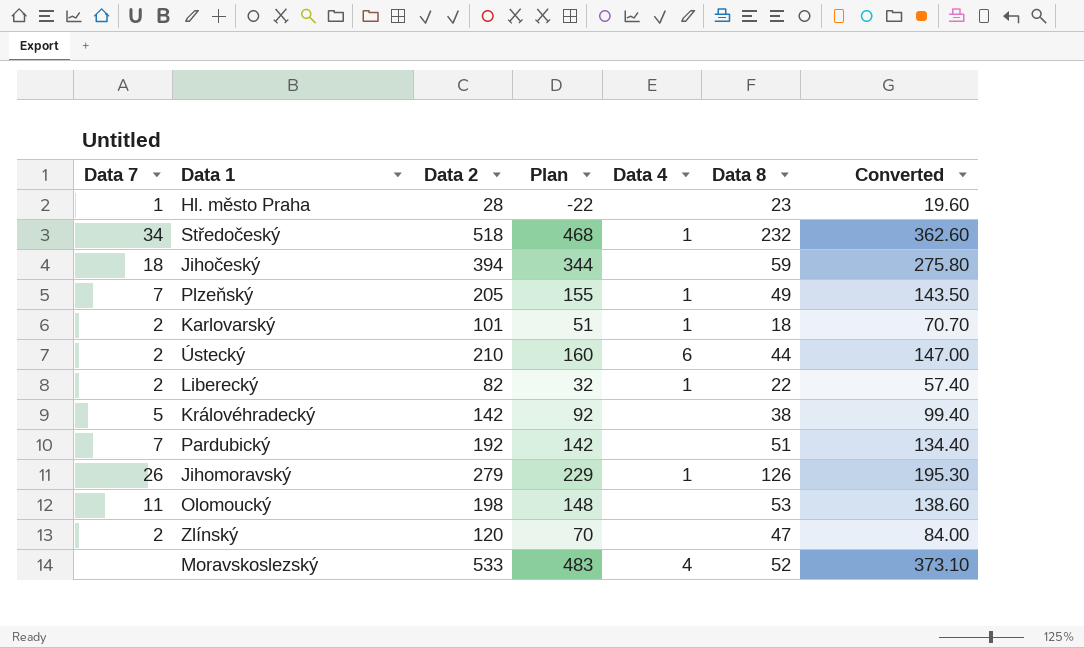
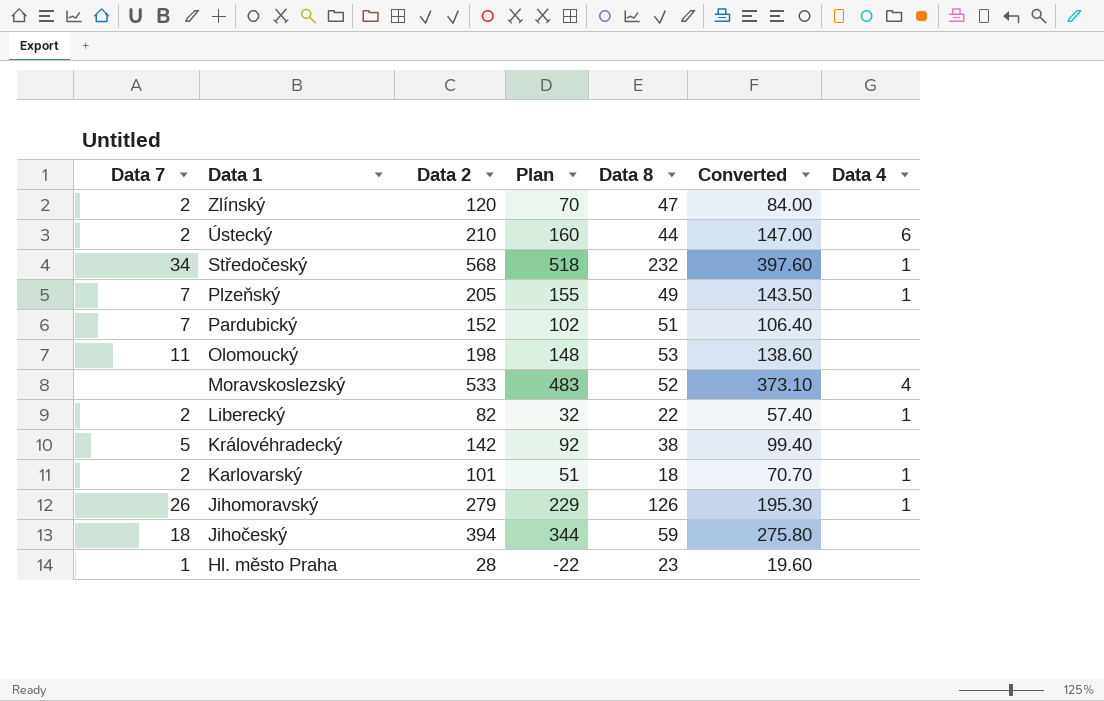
row order: none -> Data 1 descending
column Data 4 | position: 5 -> 7
Středočeský | Data 2: 518 -> 568
Středočeský | Plan: 468 -> 518
Středočeský | Converted: 362.60 -> 397.60
Pardubický | Data 2: 192 -> 152
Pardubický | Plan: 142 -> 102
Pardubický | Converted: 134.40 -> 106.40

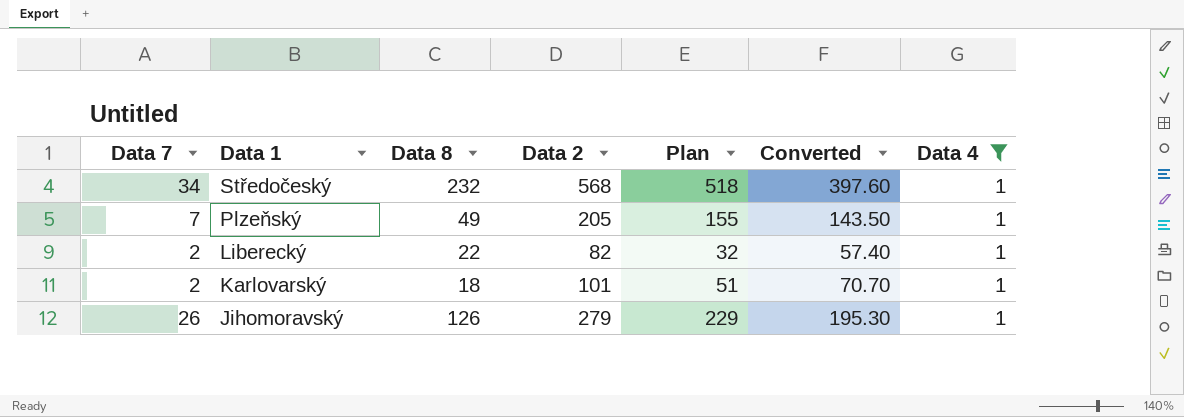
filter: none -> Data 4 = 1
column Data 8 | position: 5 -> 3

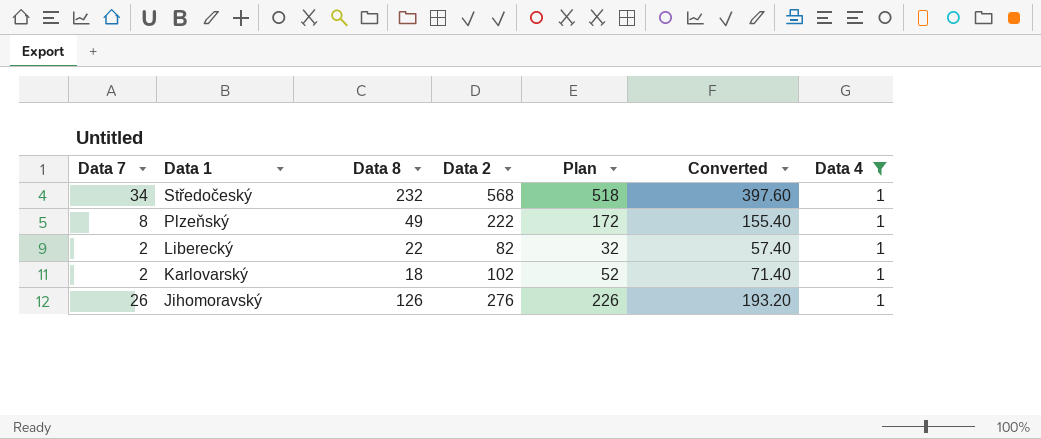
Plzeňský | Data 7: 7 -> 8
Plzeňský | Data 2: 205 -> 222
Plzeňský | Plan: 155 -> 172
Plzeňský | Converted: 143.50 -> 155.40
Karlovarský | Data 2: 101 -> 102
Karlovarský | Plan: 51 -> 52
Karlovarský | Converted: 70.70 -> 71.40
Jihomoravský | Data 2: 279 -> 276
Jihomoravský | Plan: 229 -> 226
Jihomoravský | Converted: 195.30 -> 193.20

